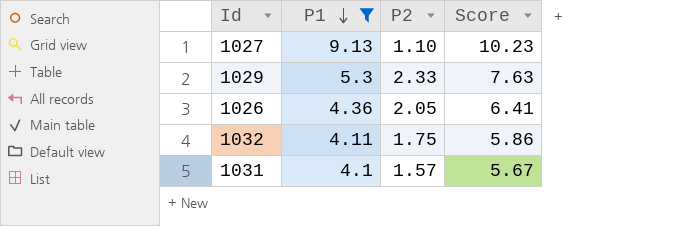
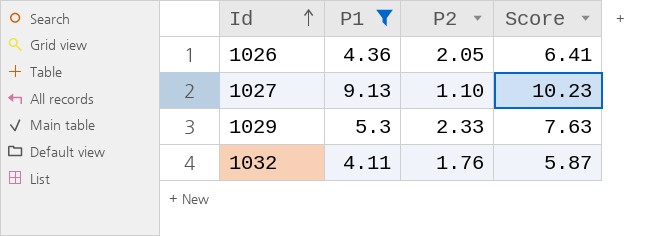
row order: P1 descending -> Id ascending
row 1031: 4.1 | 1.57 | 5.67 -> none
1032 | P2: 1.75 -> 1.76
1032 | Score: 5.86 -> 5.87

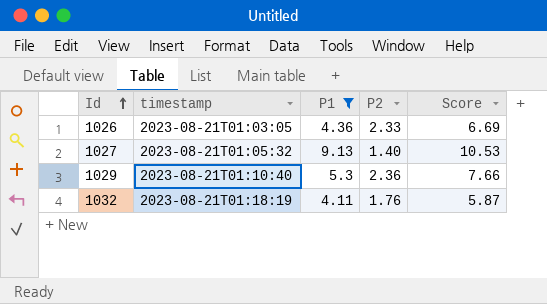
column timestamp | position: none -> 2
1026 | P2: 2.05 -> 2.33
1026 | Score: 6.41 -> 6.69
1027 | P2: 1.10 -> 1.40
1027 | Score: 10.23 -> 10.53
1029 | P2: 2.33 -> 2.36
1029 | Score: 7.63 -> 7.66

